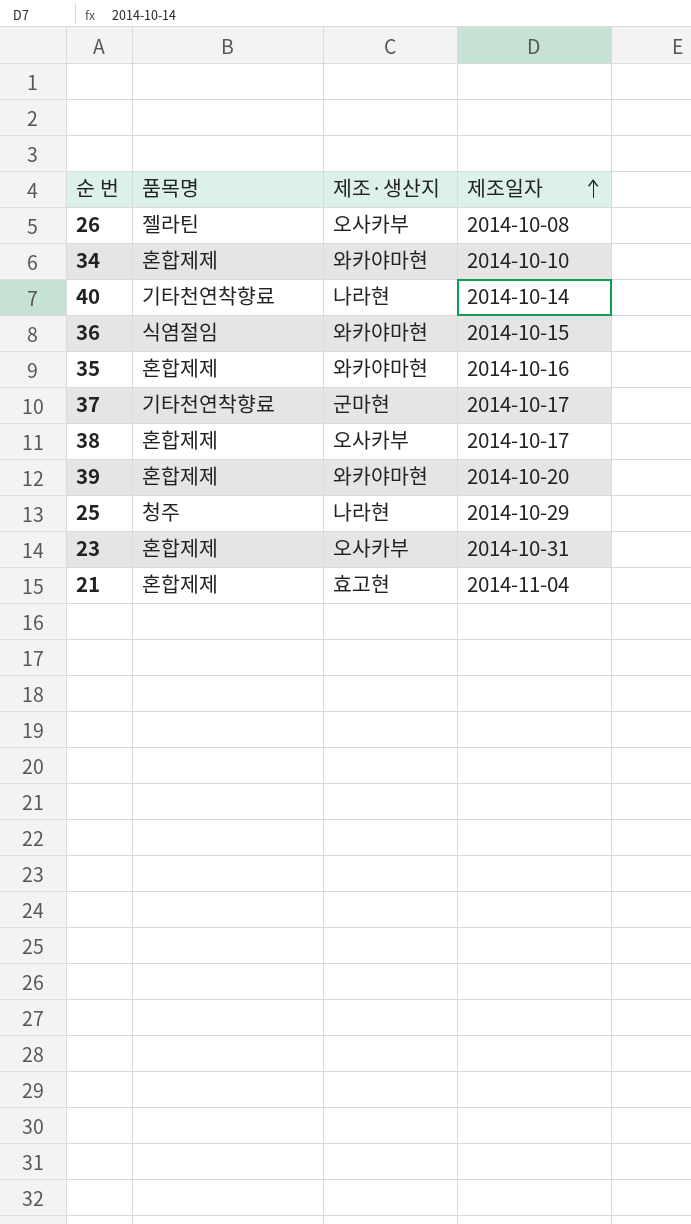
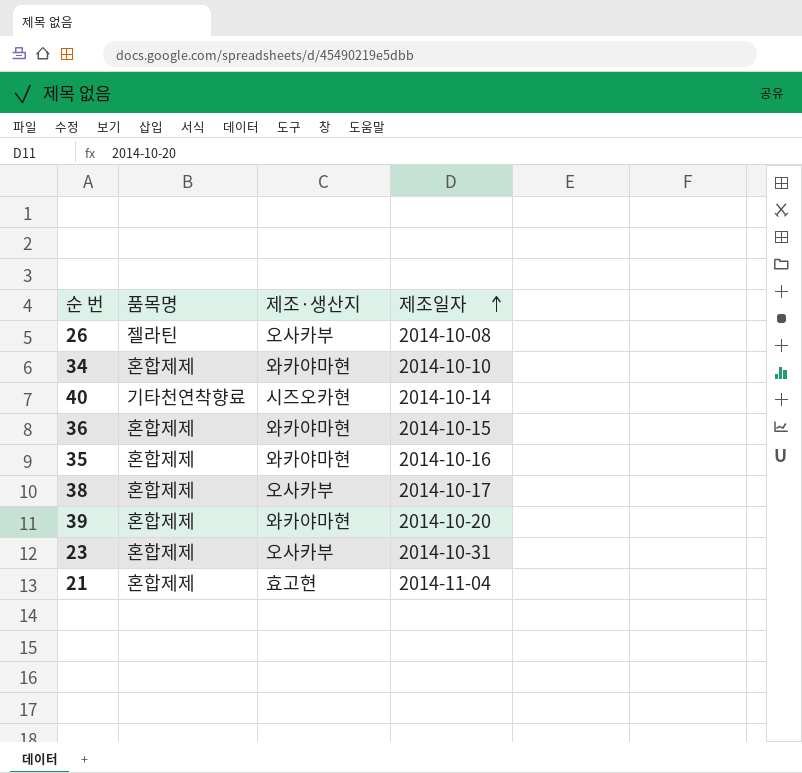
row 37: 기타천연착향료 | 군마현 | 2014-10-17 -> none
row 25: 청주 | 나라현 | 2014-10-29 -> none
40 | 제조·생산지: 나라현 -> 시즈오카현
36 | 품목명: 식염절임 -> 혼합제제

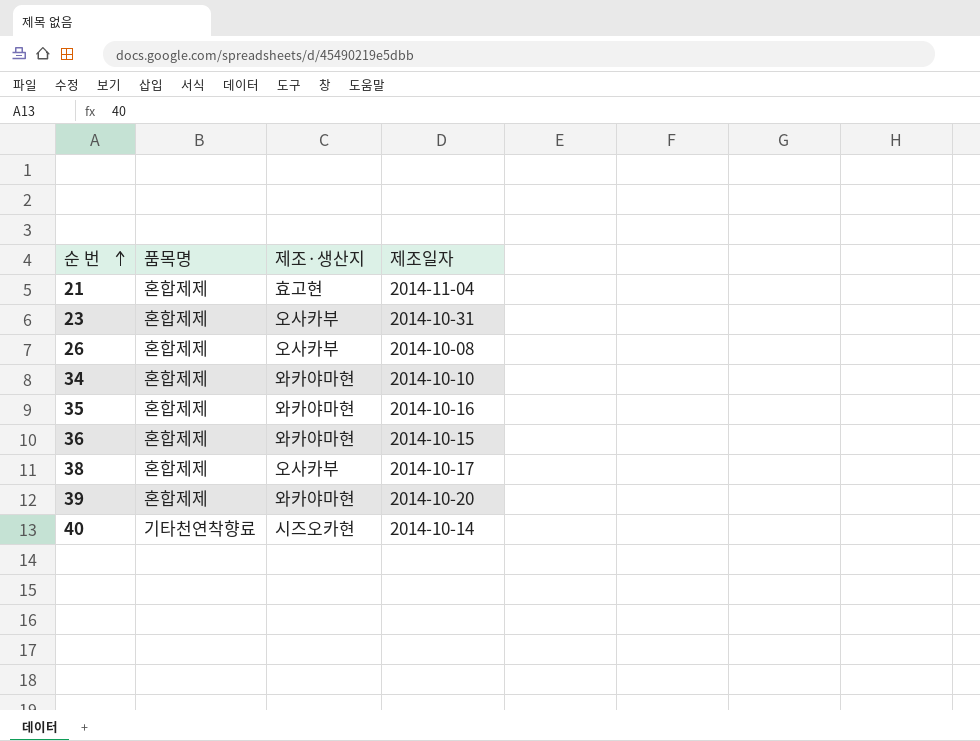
row order: 제조일자 ascending -> 순 번 ascending
26 | 품목명: 젤라틴 -> 혼합제제

